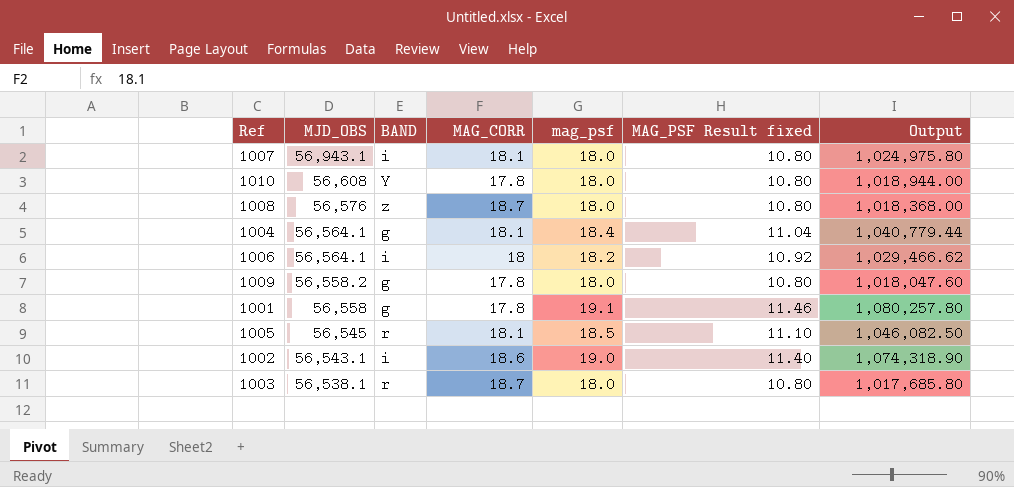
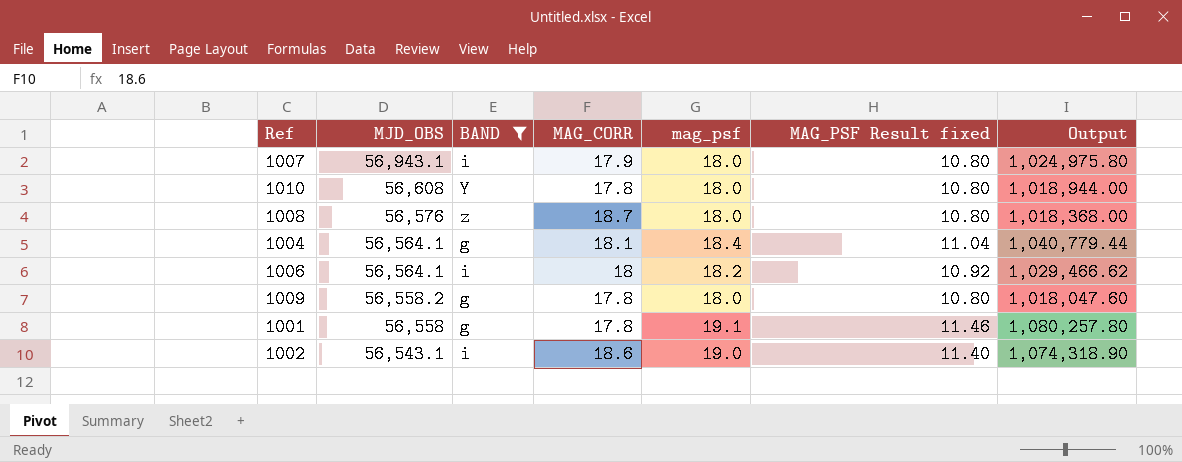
filter: none -> BAND != r
1007 | MAG_CORR: 18.1 -> 17.9

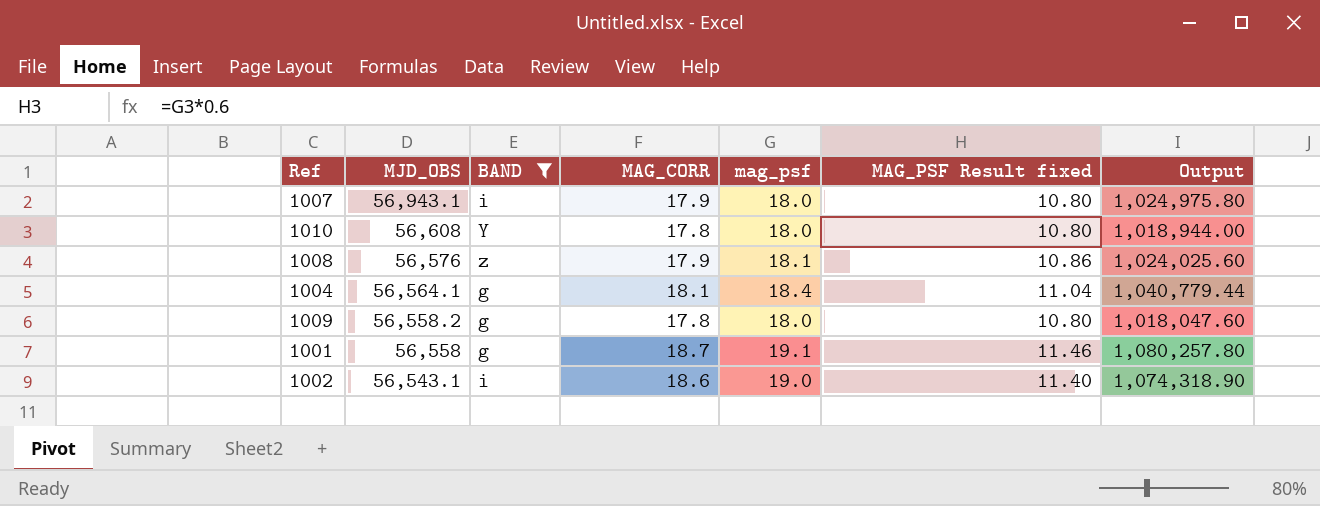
row 1006: 56,564.1 | i | 18 | 18.2 | 10.92 | 1,029,466.62 -> none
1008 | MAG_CORR: 18.7 -> 17.9
1008 | mag_psf: 18.0 -> 18.1
1008 | MAG_PSF Result fixed: 10.80 -> 10.86
1008 | Output: 1,018,368.00 -> 1,024,025.60
1001 | MAG_CORR: 17.8 -> 18.7

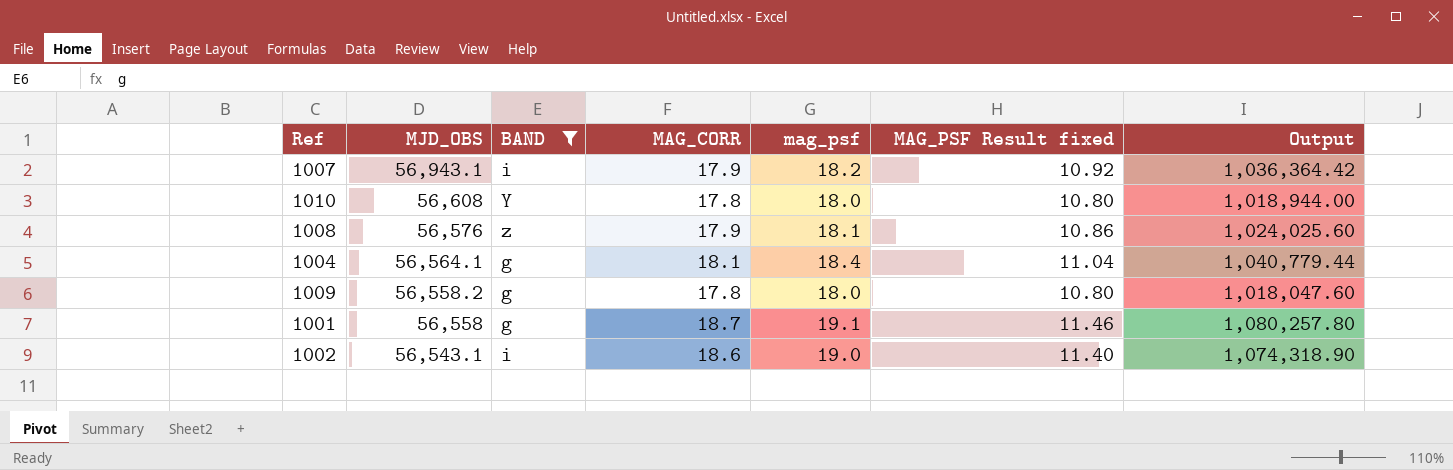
1007 | mag_psf: 18.0 -> 18.2
1007 | MAG_PSF Result fixed: 10.80 -> 10.92
1007 | Output: 1,024,975.80 -> 1,036,364.42

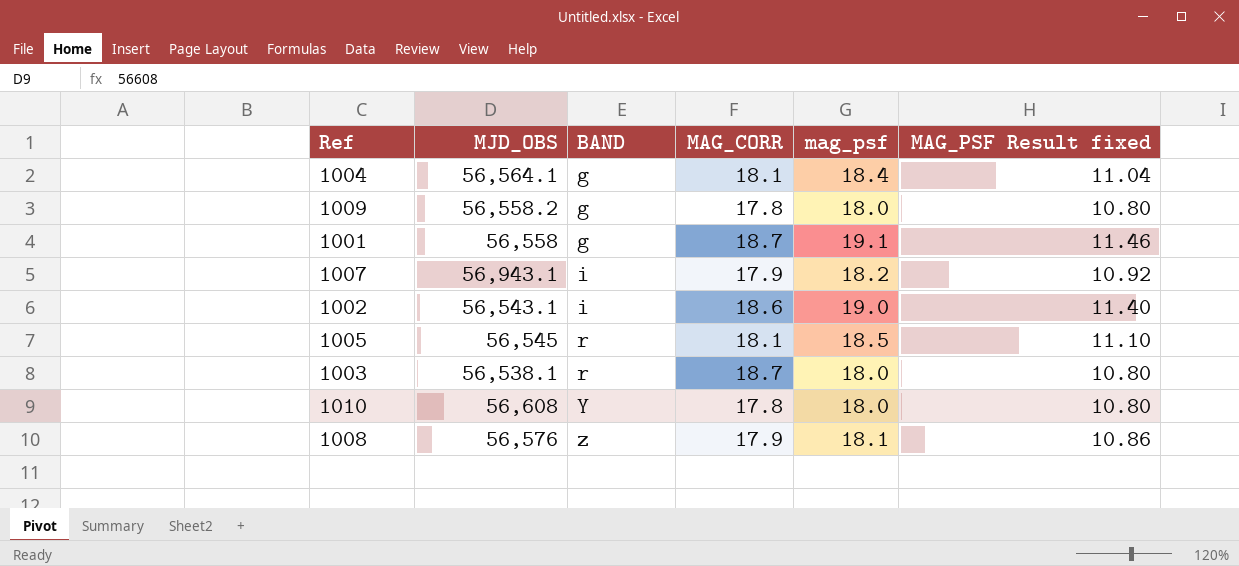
filter: BAND != r -> none
row order: MJD_OBS descending -> BAND ascending
column Output | formula: [MJD_OBS] * [mag_psf] -> none

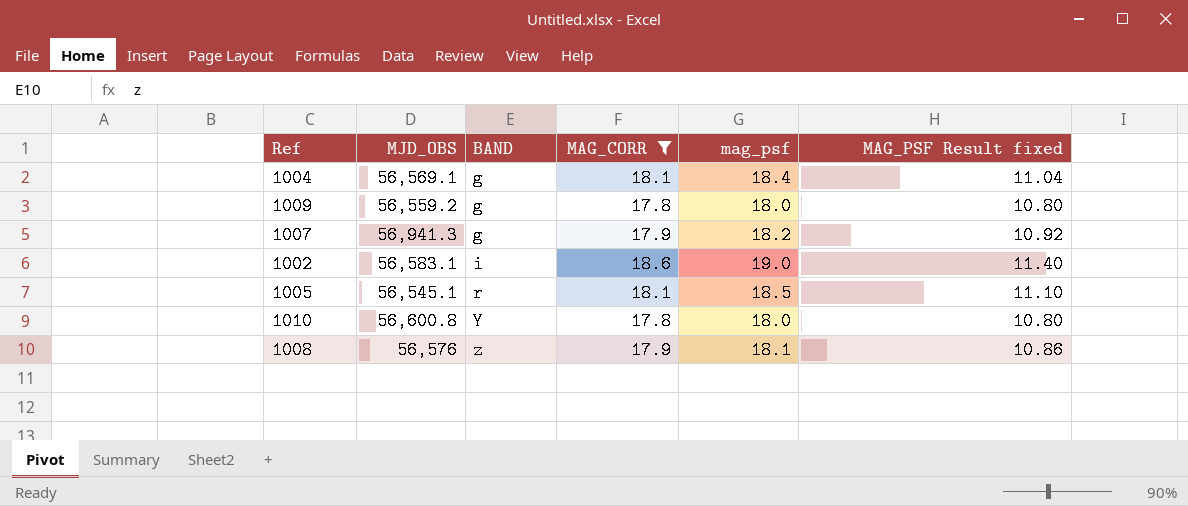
filter: none -> MAG_CORR != 18.7
1004 | MJD_OBS: 56,564.1 -> 56,569.1
1009 | MJD_OBS: 56,558.2 -> 56,559.2
1007 | MJD_OBS: 56,943.1 -> 56,941.3
1007 | BAND: i -> g
1002 | MJD_OBS: 56,543.1 -> 56,583.1
1005 | MJD_OBS: 56,545 -> 56,545.1
1010 | MJD_OBS: 56,608 -> 56,600.8

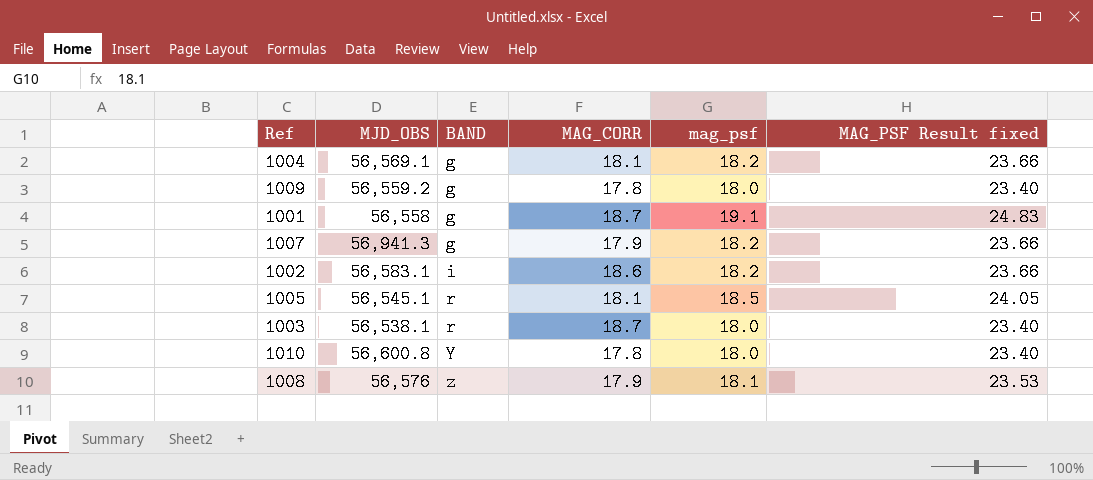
filter: MAG_CORR != 18.7 -> none
column MAG_PSF Result fixed | formula: [mag_psf] * 0.6 -> [mag_psf] * 1.3
1004 | mag_psf: 18.4 -> 18.2
1002 | mag_psf: 19.0 -> 18.2

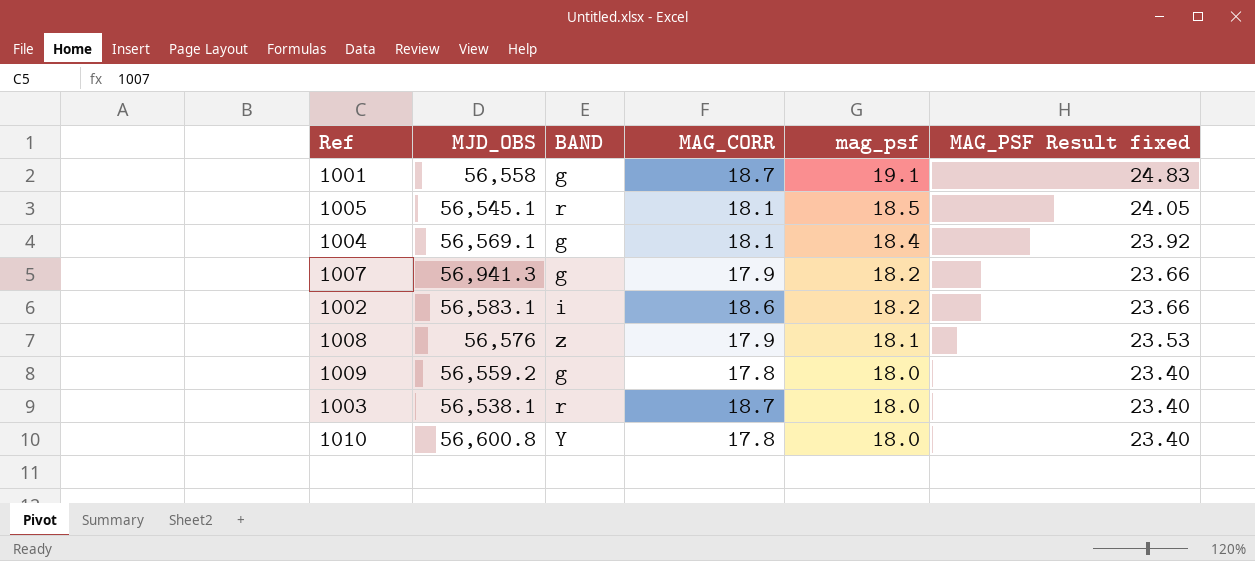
row order: BAND ascending -> mag_psf descending
1004 | mag_psf: 18.2 -> 18.4
1004 | MAG_PSF Result fixed: 23.66 -> 23.92

